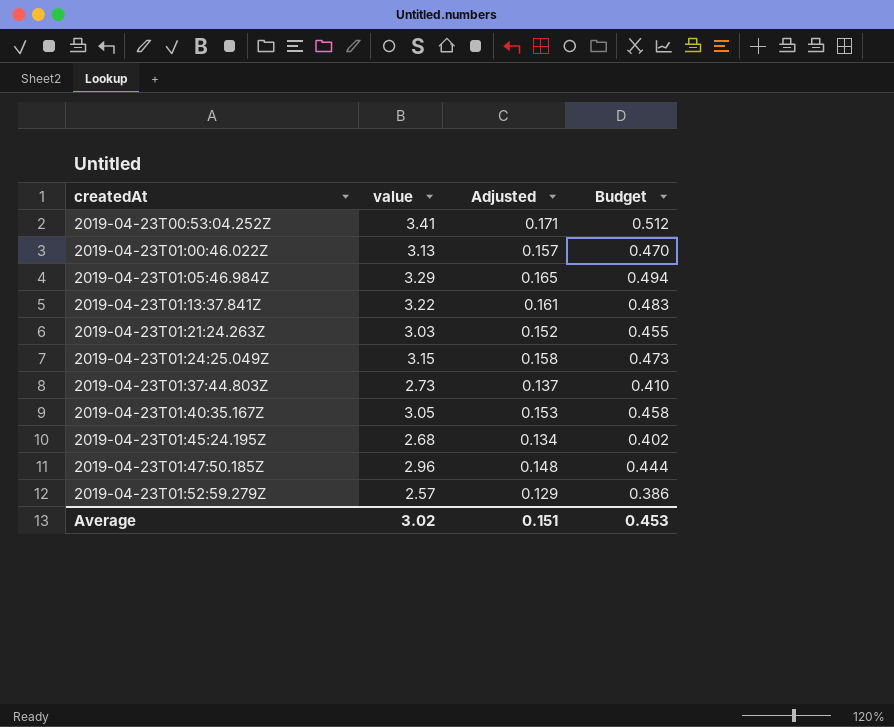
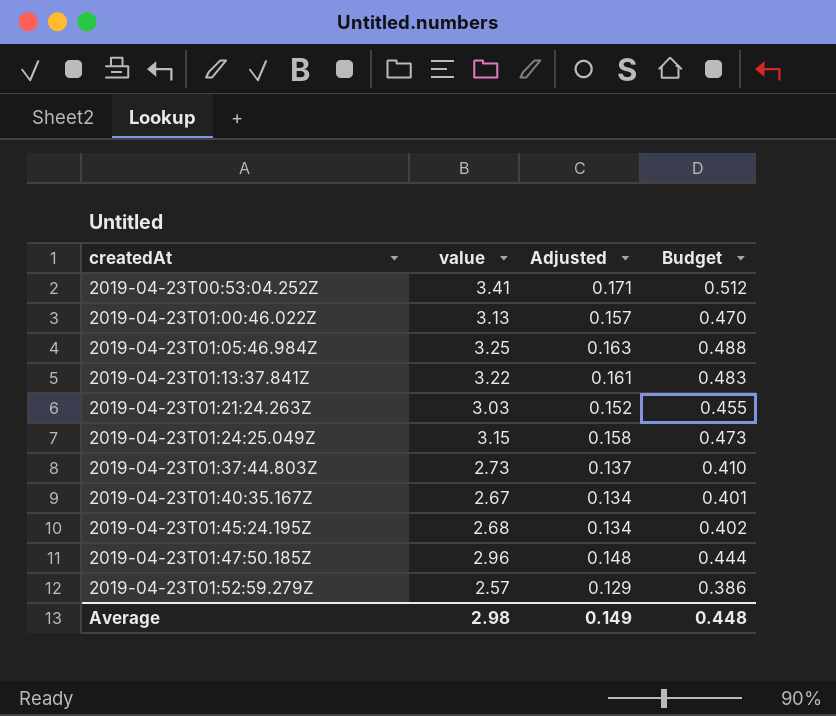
2019-04-23T01:05:46.984Z | value: 3.29 -> 3.25
2019-04-23T01:05:46.984Z | Adjusted: 0.165 -> 0.163
2019-04-23T01:05:46.984Z | Budget: 0.494 -> 0.488
2019-04-23T01:40:35.167Z | value: 3.05 -> 2.67
2019-04-23T01:40:35.167Z | Adjusted: 0.153 -> 0.134
2019-04-23T01:40:35.167Z | Budget: 0.458 -> 0.401
Average | value: 3.02 -> 2.98
Average | Adjusted: 0.151 -> 0.149
Average | Budget: 0.453 -> 0.448

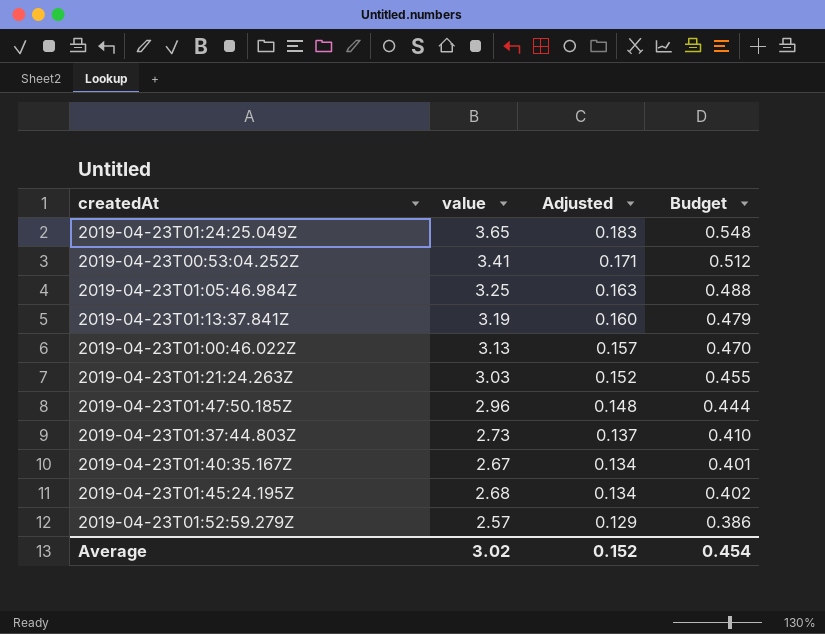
row order: createdAt ascending -> Adjusted descending
2019-04-23T01:24:25.049Z | value: 3.15 -> 3.65
2019-04-23T01:24:25.049Z | Adjusted: 0.158 -> 0.183
2019-04-23T01:24:25.049Z | Budget: 0.473 -> 0.548
2019-04-23T01:13:37.841Z | value: 3.22 -> 3.19
2019-04-23T01:13:37.841Z | Adjusted: 0.161 -> 0.160
2019-04-23T01:13:37.841Z | Budget: 0.483 -> 0.479
Average | value: 2.98 -> 3.02
Average | Adjusted: 0.149 -> 0.152
Average | Budget: 0.448 -> 0.454

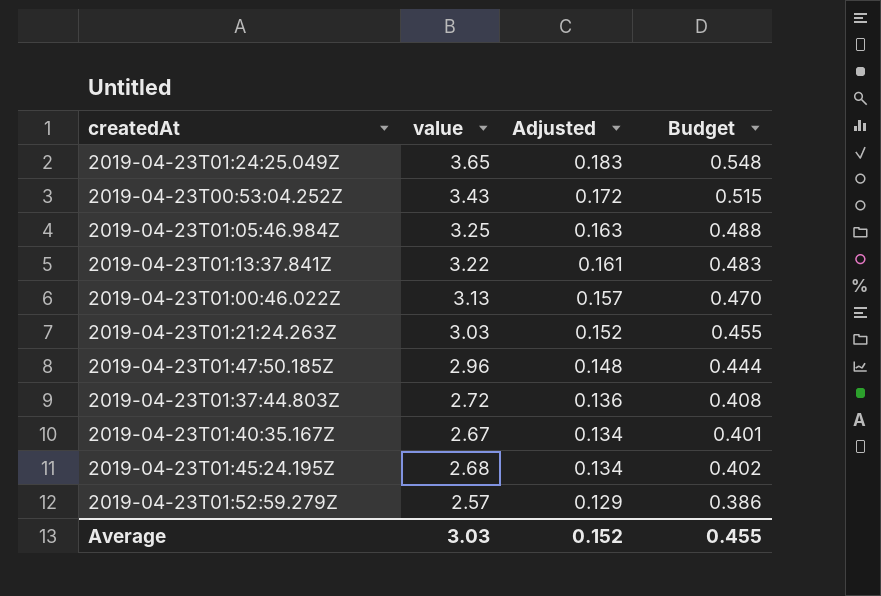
2019-04-23T00:53:04.252Z | value: 3.41 -> 3.43
2019-04-23T00:53:04.252Z | Adjusted: 0.171 -> 0.172
2019-04-23T00:53:04.252Z | Budget: 0.512 -> 0.515
2019-04-23T01:13:37.841Z | value: 3.19 -> 3.22
2019-04-23T01:13:37.841Z | Adjusted: 0.160 -> 0.161
2019-04-23T01:13:37.841Z | Budget: 0.479 -> 0.483
2019-04-23T01:37:44.803Z | value: 2.73 -> 2.72
2019-04-23T01:37:44.803Z | Adjusted: 0.137 -> 0.136
2019-04-23T01:37:44.803Z | Budget: 0.410 -> 0.408
Average | value: 3.02 -> 3.03
Average | Budget: 0.454 -> 0.455

